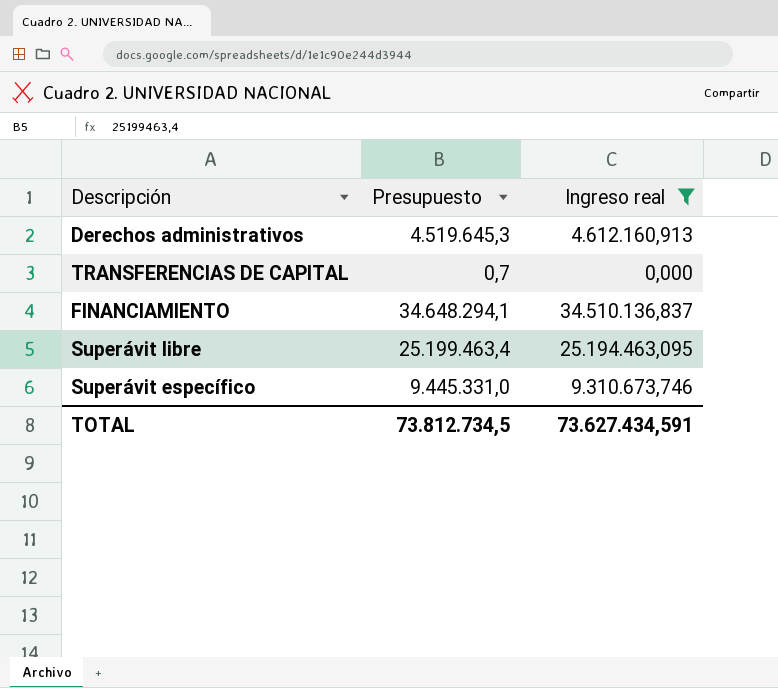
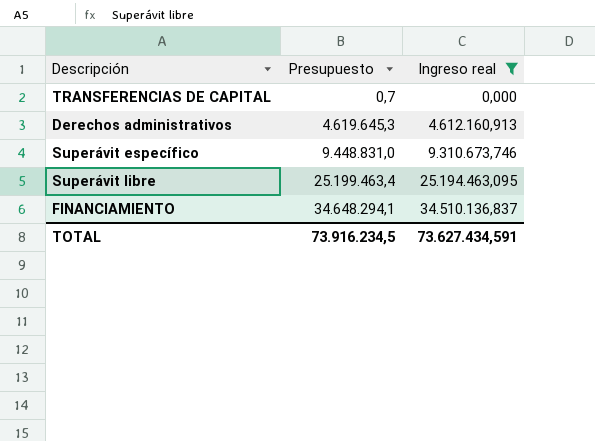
row order: none -> Presupuesto ascending
Derechos administrativos | Presupuesto: 4.519.645,3 -> 4.619.645,3
Superávit específico | Presupuesto: 9.445.331,0 -> 9.448.831,0
TOTAL | Presupuesto: 73.812.734,5 -> 73.916.234,5

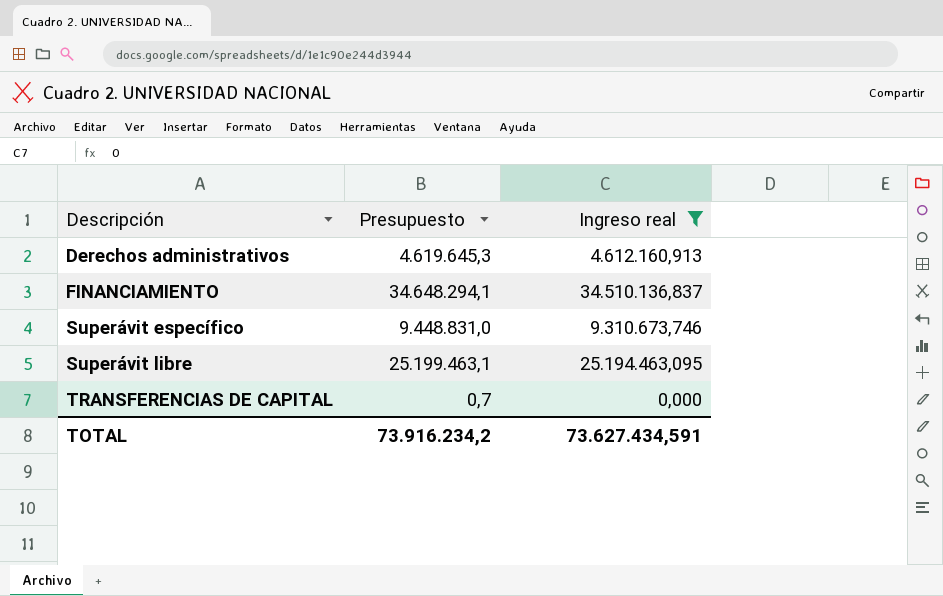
row order: Presupuesto ascending -> Descripción ascending
Superávit libre | Presupuesto: 25.199.463,4 -> 25.199.463,1
TOTAL | Presupuesto: 73.916.234,5 -> 73.916.234,2

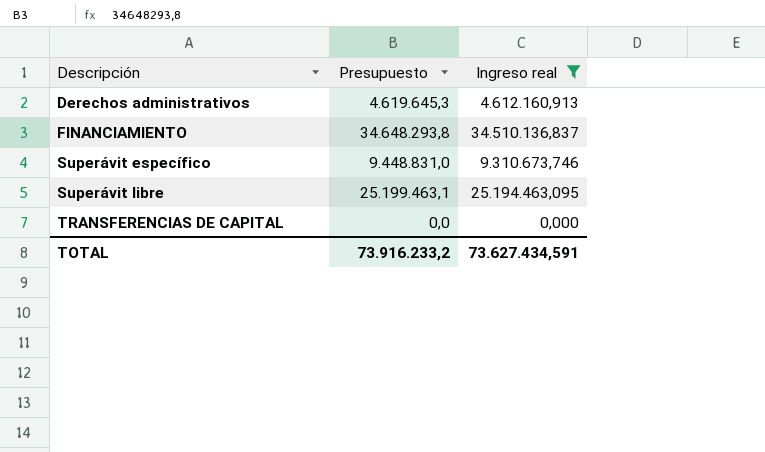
FINANCIAMIENTO | Presupuesto: 34.648.294,1 -> 34.648.293,8
TRANSFERENCIAS DE CAPITAL | Presupuesto: 0,7 -> 0,0
TOTAL | Presupuesto: 73.916.234,2 -> 73.916.233,2

